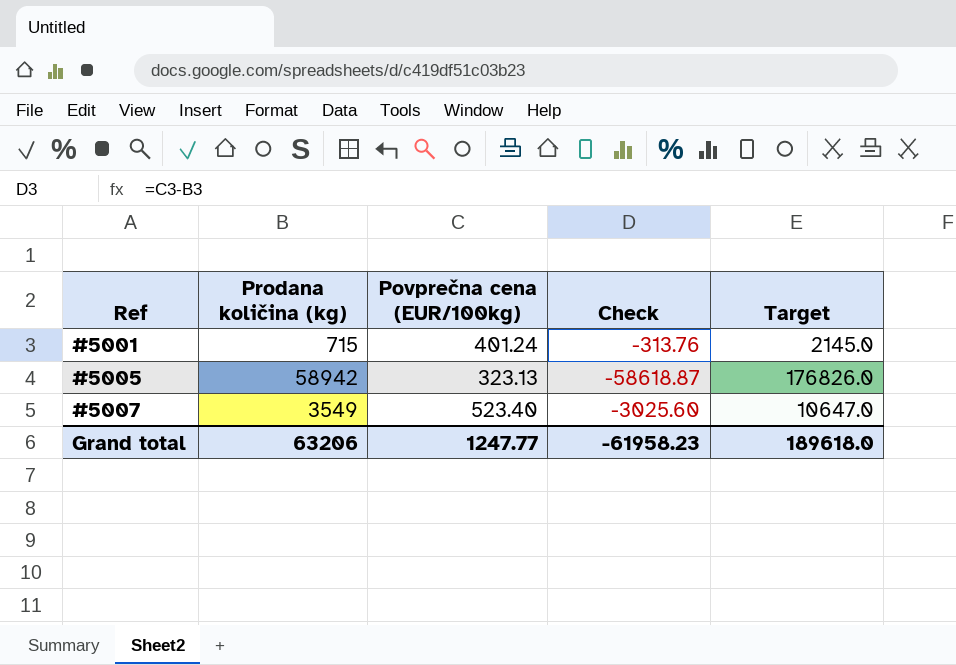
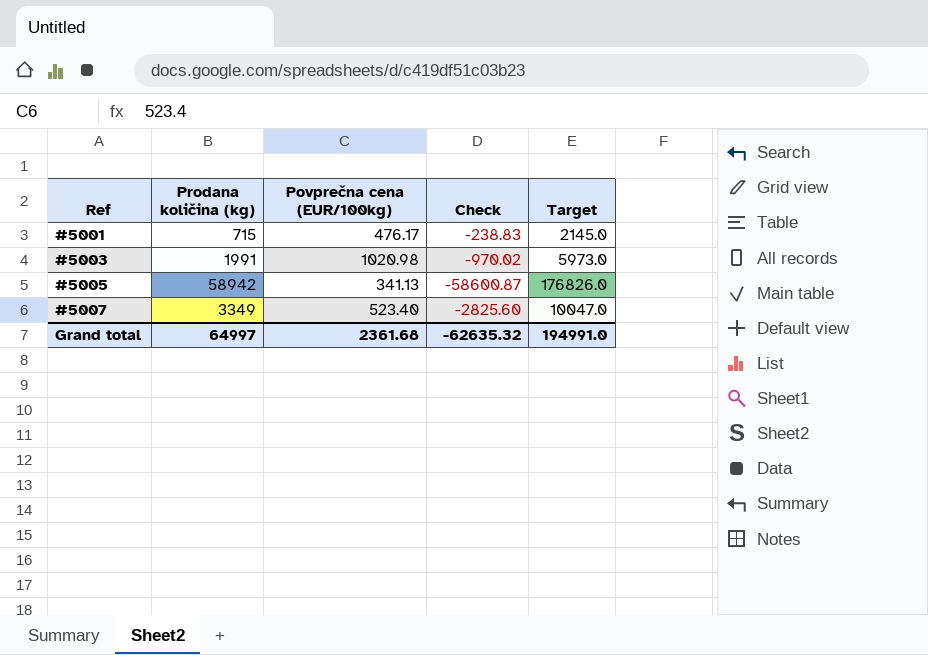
#5001 | Povprečna cena (EUR/100kg): 401.24 -> 476.17
#5001 | Check: -313.76 -> -238.83
row #5003: none -> 1991 | 1020.98 | -970.02 | 5973.0
#5005 | Povprečna cena (EUR/100kg): 323.13 -> 341.13
#5005 | Check: -58618.87 -> -58600.87
#5007 | Prodana količina (kg): 3549 -> 3349
#5007 | Check: -3025.60 -> -2825.60
#5007 | Target: 10647.0 -> 10047.0
Grand total | Prodana količina (kg): 63206 -> 64997
Grand total | Povprečna cena (EUR/100kg): 1247.77 -> 2361.68
Grand total | Check: -61958.23 -> -62635.32
Grand total | Target: 189618.0 -> 194991.0

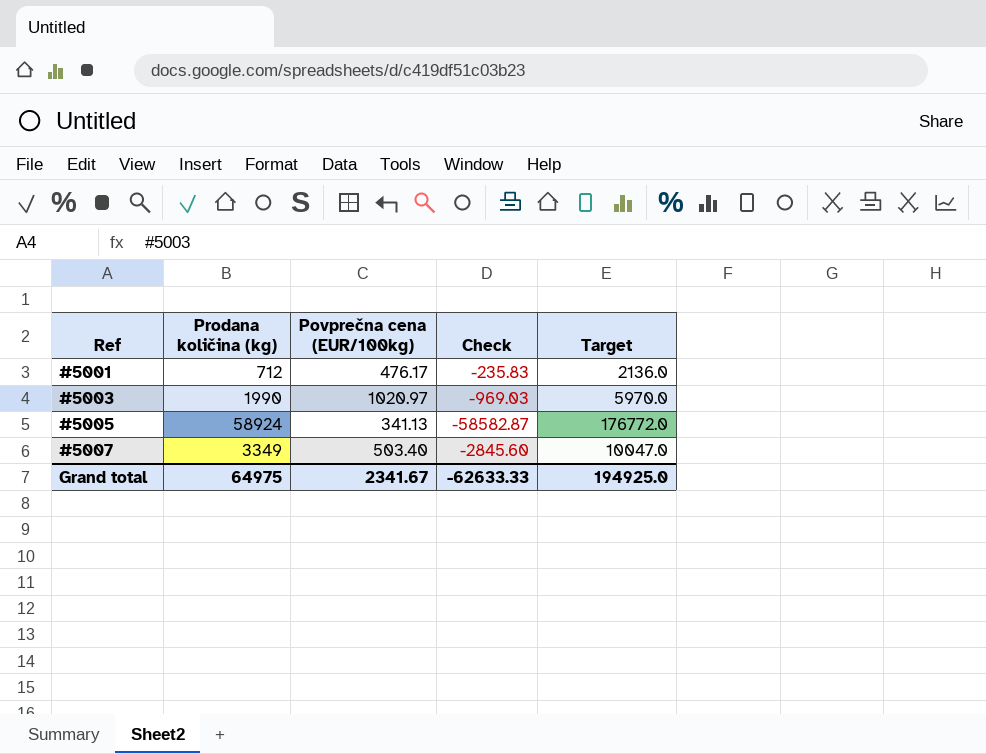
#5001 | Prodana količina (kg): 715 -> 712
#5001 | Check: -238.83 -> -235.83
#5001 | Target: 2145.0 -> 2136.0
#5003 | Prodana količina (kg): 1991 -> 1990
#5003 | Povprečna cena (EUR/100kg): 1020.98 -> 1020.97
#5003 | Check: -970.02 -> -969.03
#5003 | Target: 5973.0 -> 5970.0
#5005 | Prodana količina (kg): 58942 -> 58924
#5005 | Check: -58600.87 -> -58582.87
#5005 | Target: 176826.0 -> 176772.0
#5007 | Povprečna cena (EUR/100kg): 523.40 -> 503.40
#5007 | Check: -2825.60 -> -2845.60
Grand total | Prodana količina (kg): 64997 -> 64975
Grand total | Povprečna cena (EUR/100kg): 2361.68 -> 2341.67
Grand total | Check: -62635.32 -> -62633.33
Grand total | Target: 194991.0 -> 194925.0

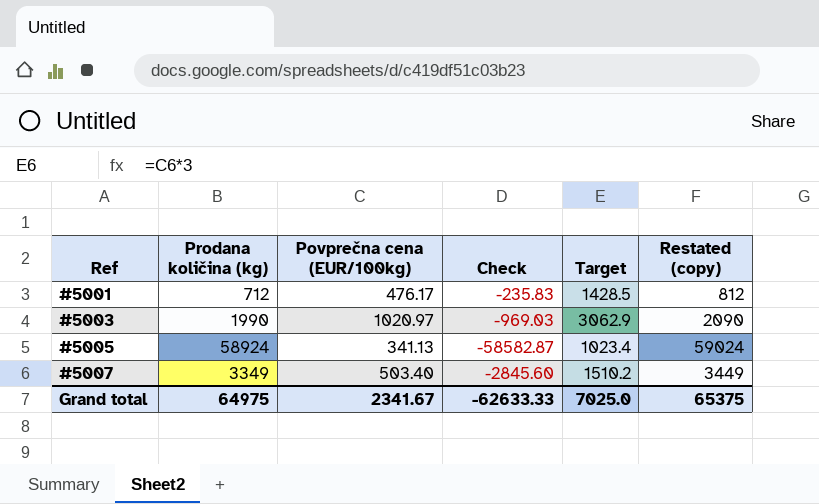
column Target | formula: [Prodana količina (kg)] * 3 -> [Povprečna cena (EUR/100kg)] * 3
column Restated (copy) | formula: none -> [Prodana količina (kg)] + 100
Grand total | Target: 194925.0 -> 7025.0

